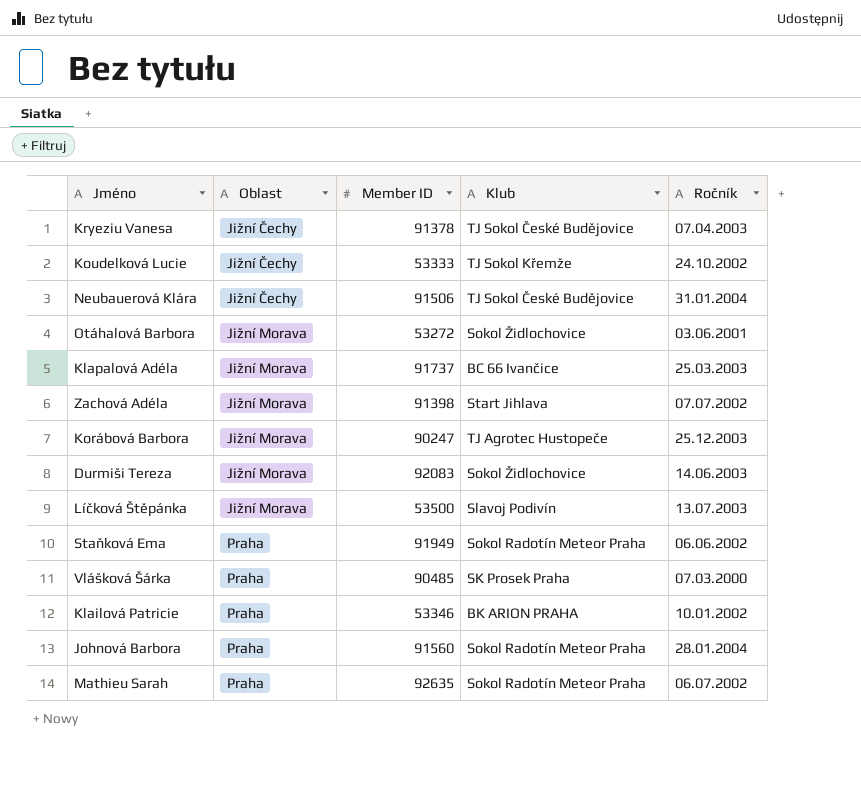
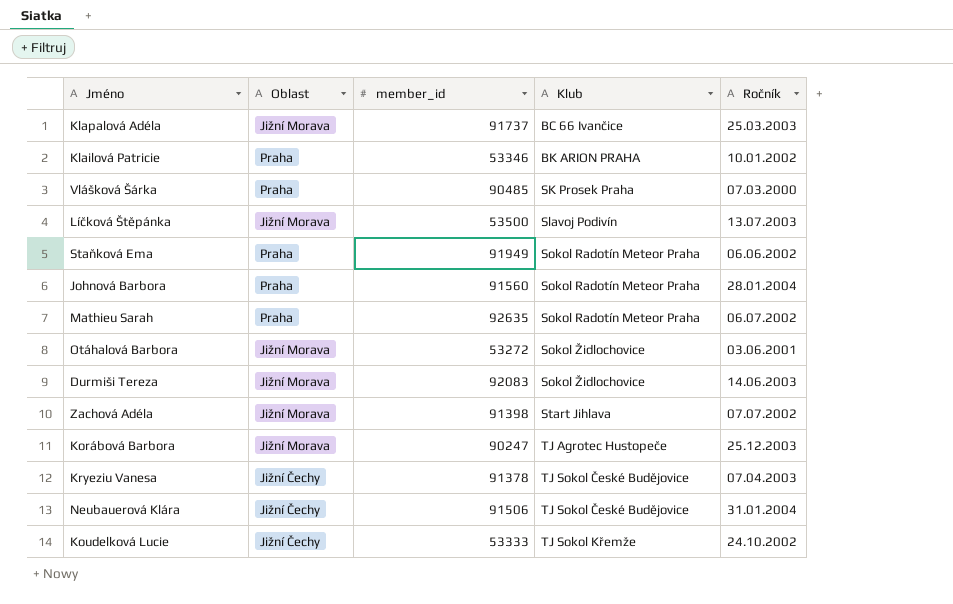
row order: Oblast ascending -> Klub ascending
column name: Member ID -> member_id

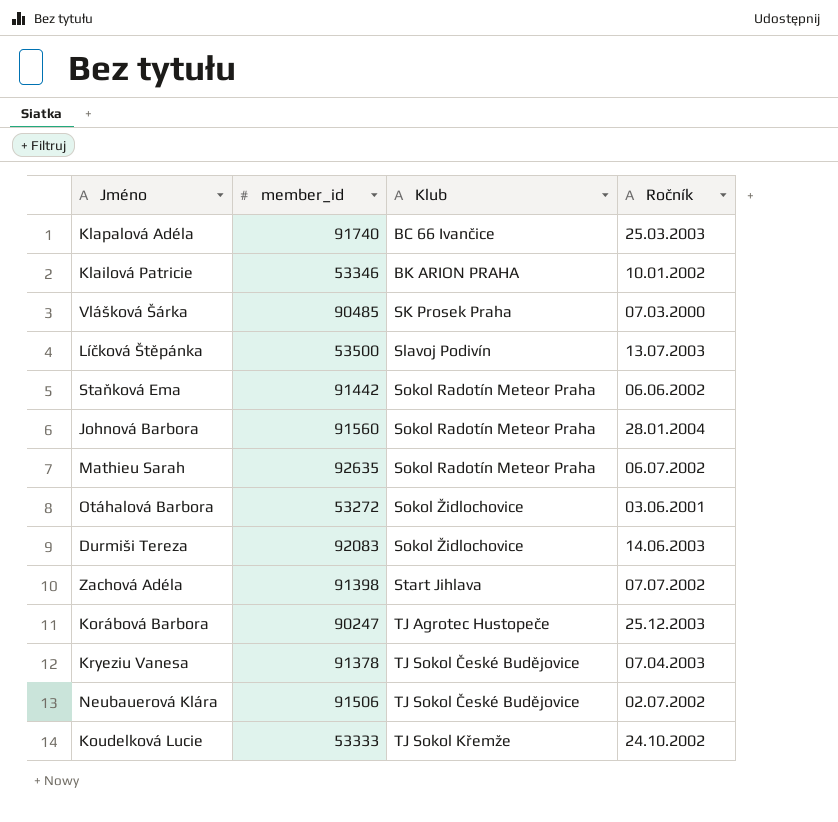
column Oblast | position: 2 -> none
Klapalová Adéla | member_id: 91737 -> 91740
Staňková Ema | member_id: 91949 -> 91442
Neubauerová Klára | Ročník: 31.01.2004 -> 02.07.2002

